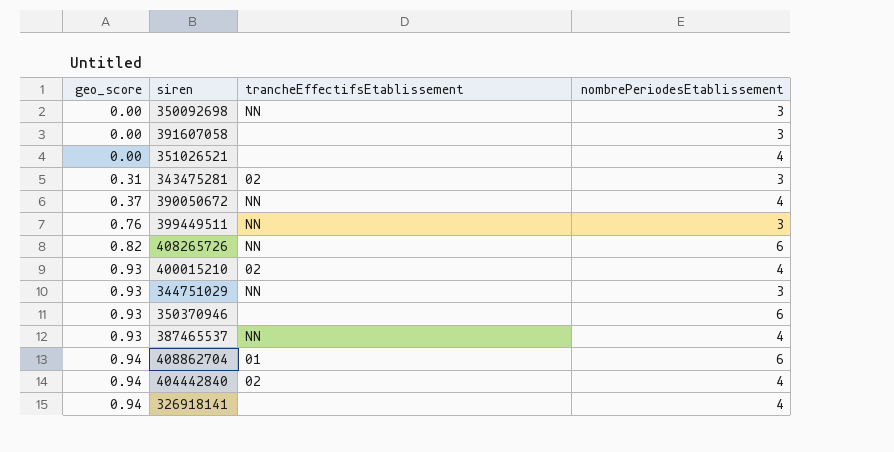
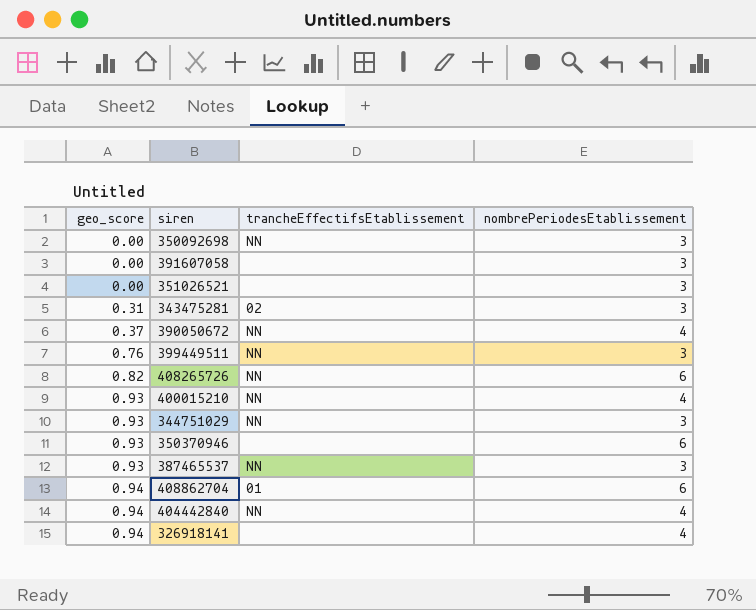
351026521 | nombrePeriodesEtablissement: 4 -> 3
400015210 | trancheEffectifsEtablissement: 02 -> NN
387465537 | nombrePeriodesEtablissement: 4 -> 3
404442840 | trancheEffectifsEtablissement: 02 -> NN

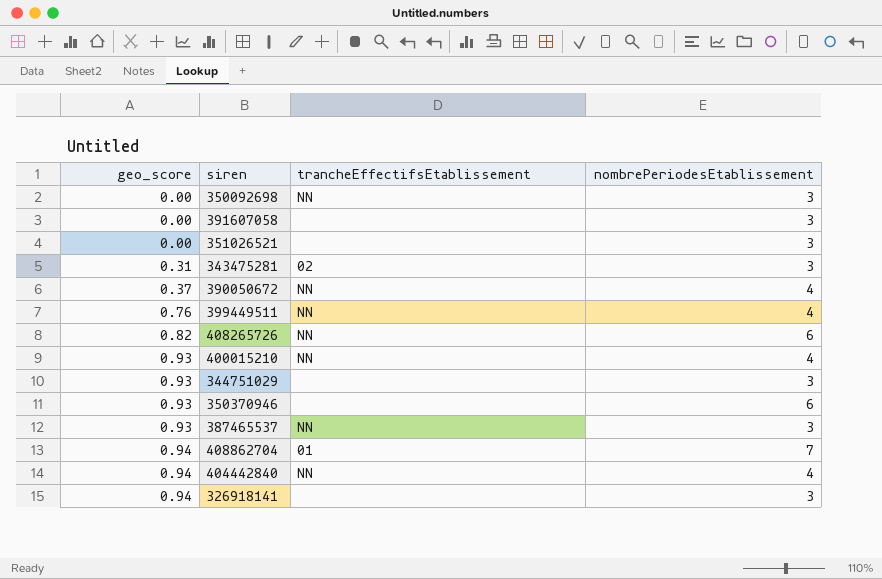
399449511 | nombrePeriodesEtablissement: 3 -> 4
344751029 | trancheEffectifsEtablissement: NN -> none
408862704 | nombrePeriodesEtablissement: 6 -> 7
326918141 | nombrePeriodesEtablissement: 4 -> 3

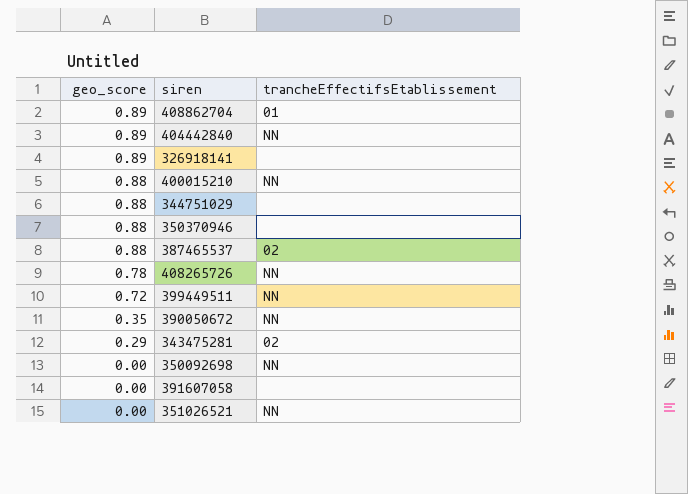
row order: geo_score ascending -> geo_score descending
column nombrePeriodesEtablissement | position: 4 -> none
408862704 | geo_score: 0.94 -> 0.89
404442840 | geo_score: 0.94 -> 0.89
326918141 | geo_score: 0.94 -> 0.89
400015210 | geo_score: 0.93 -> 0.88
344751029 | geo_score: 0.93 -> 0.88
350370946 | geo_score: 0.93 -> 0.88
387465537 | geo_score: 0.93 -> 0.88
387465537 | trancheEffectifsEtablissement: NN -> 02
408265726 | geo_score: 0.82 -> 0.78
399449511 | geo_score: 0.76 -> 0.72
390050672 | geo_score: 0.37 -> 0.35
343475281 | geo_score: 0.31 -> 0.29
351026521 | trancheEffectifsEtablissement: none -> NN

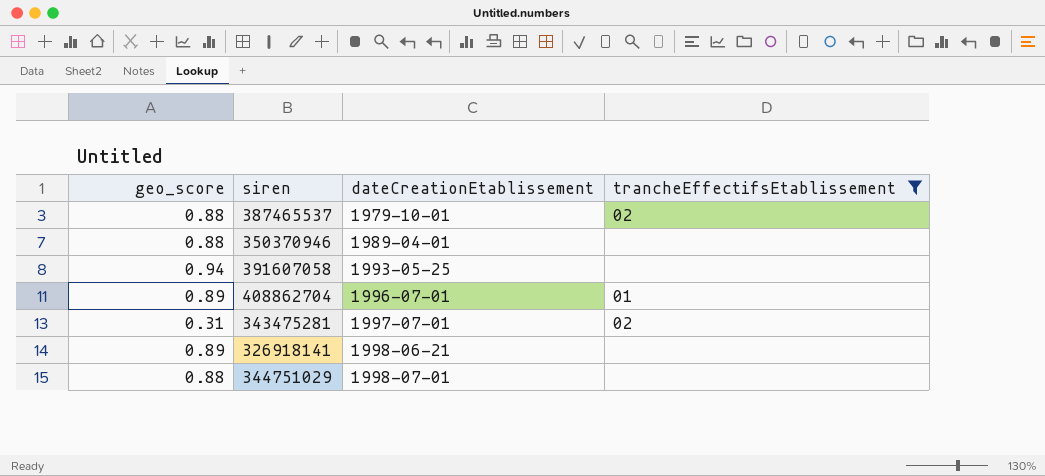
filter: none -> trancheEffectifsEtablissement != NN
row order: geo_score descending -> dateCreationEtablissement ascending
column dateCreationEtablissement | position: none -> 3
391607058 | geo_score: 0.00 -> 0.94
343475281 | geo_score: 0.29 -> 0.31

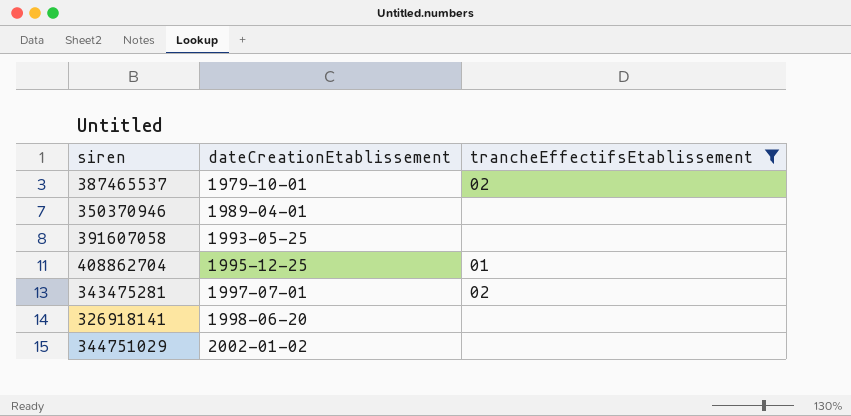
column geo_score | position: 1 -> none
408862704 | dateCreationEtablissement: 1996-07-01 -> 1995-12-25
326918141 | dateCreationEtablissement: 1998-06-21 -> 1998-06-20
344751029 | dateCreationEtablissement: 1998-07-01 -> 2002-01-02

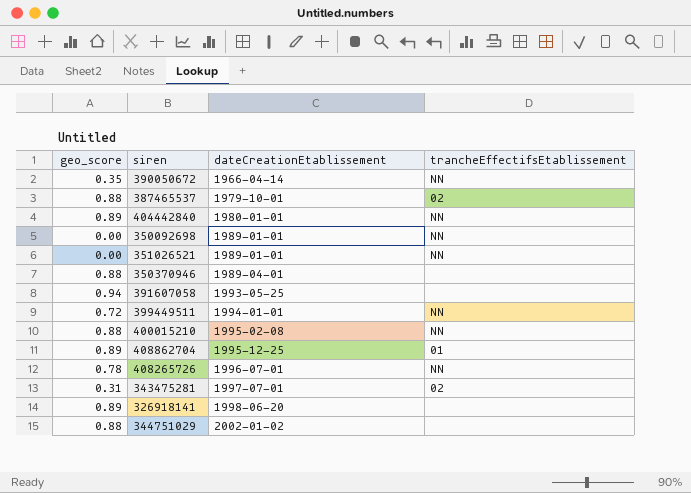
filter: trancheEffectifsEtablissement != NN -> none
column geo_score | position: none -> 1

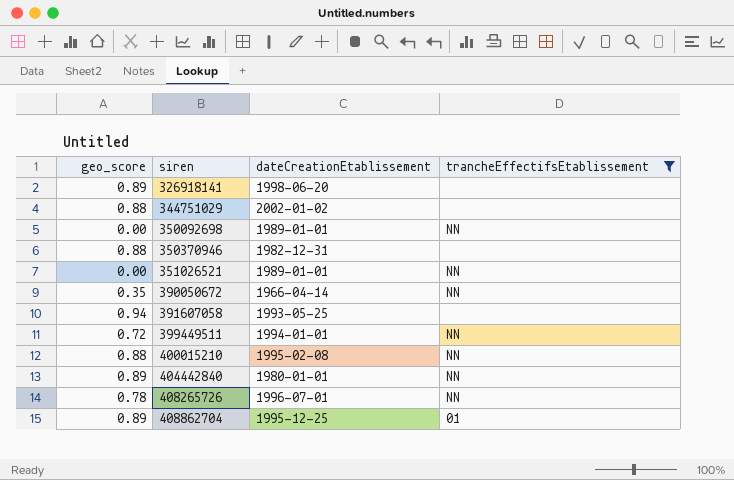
filter: none -> trancheEffectifsEtablissement != 02
row order: dateCreationEtablissement ascending -> siren ascending
350370946 | dateCreationEtablissement: 1989-04-01 -> 1982-12-31

